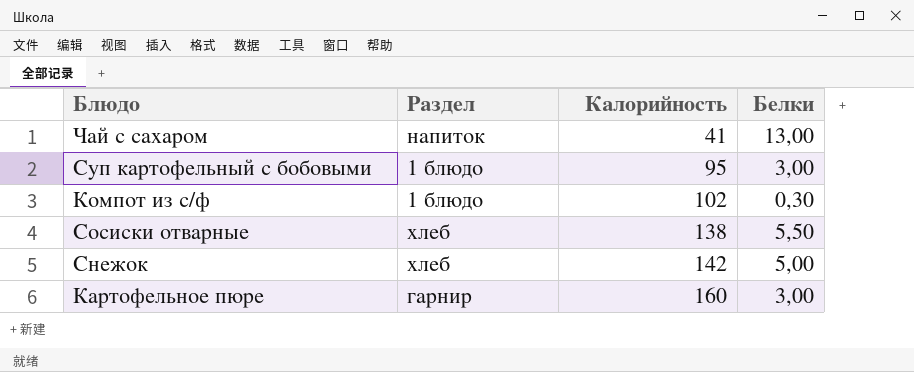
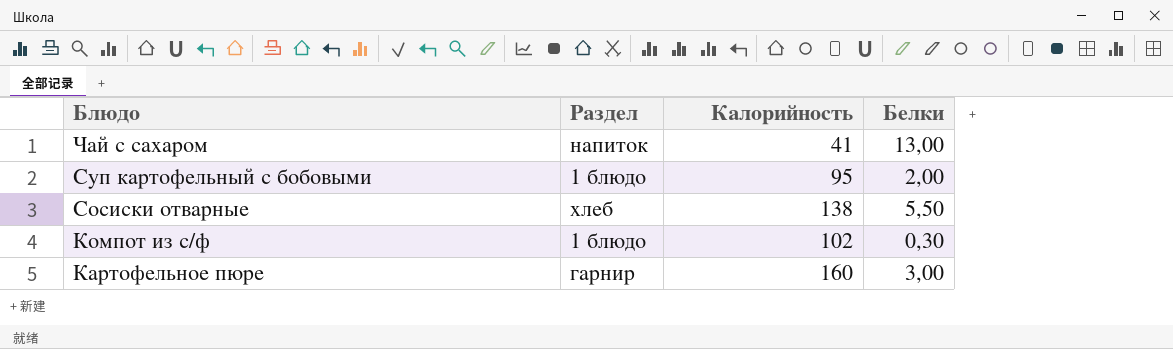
row order: Калорийность ascending -> Блюдо descending
row Снежок: хлеб | 142 | 5,00 -> none
Суп картофельный с бобовыми | Белки: 3,00 -> 2,00

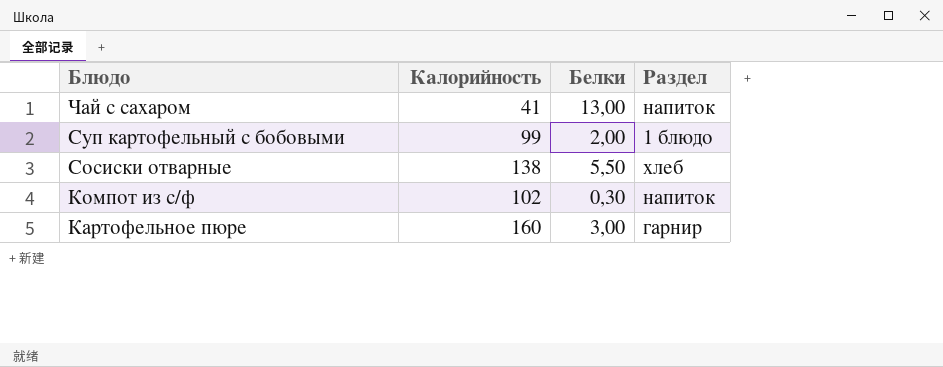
column Раздел | position: 2 -> 4
Суп картофельный с бобовыми | Калорийность: 95 -> 99
Компот из с/ф | Раздел: 1 блюдо -> напиток

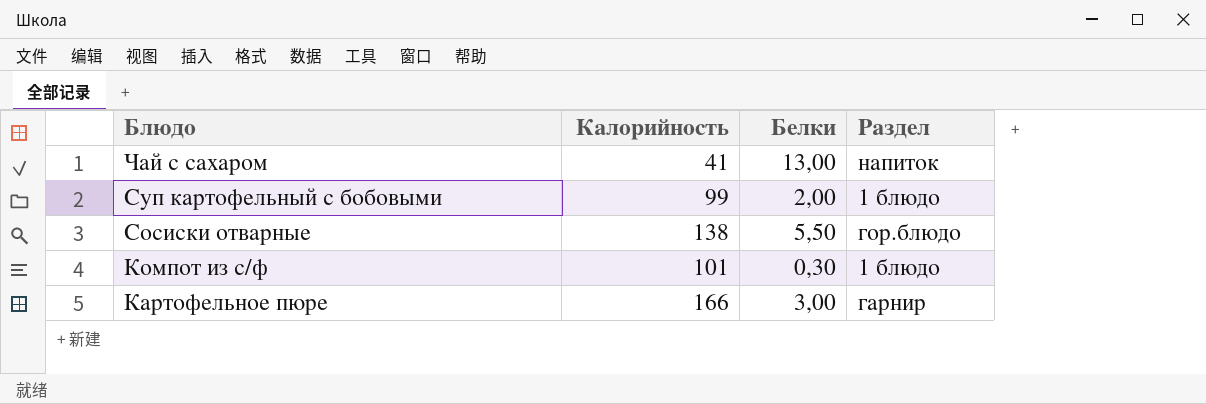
Сосиски отварные | Раздел: хлеб -> гор.блюдо
Компот из с/ф | Калорийность: 102 -> 101
Компот из с/ф | Раздел: напиток -> 1 блюдо
Картофельное пюре | Калорийность: 160 -> 166

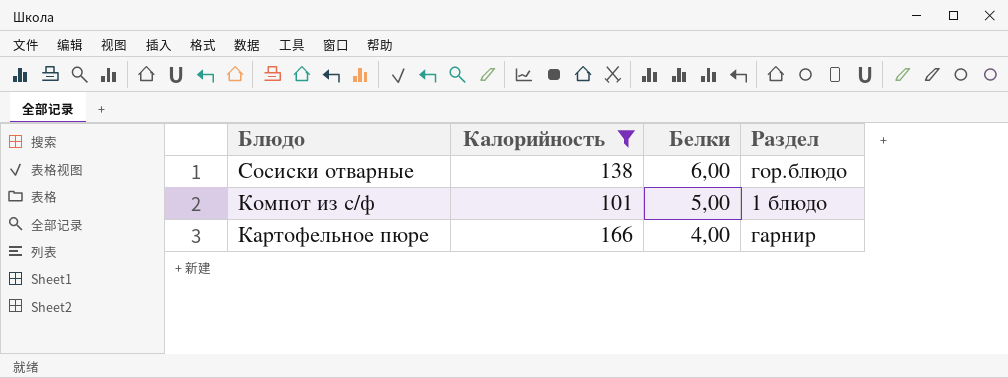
filter: none -> Калорийность >= 101
Сосиски отварные | Белки: 5,50 -> 6,00
Компот из с/ф | Белки: 0,30 -> 5,00
Картофельное пюре | Белки: 3,00 -> 4,00

